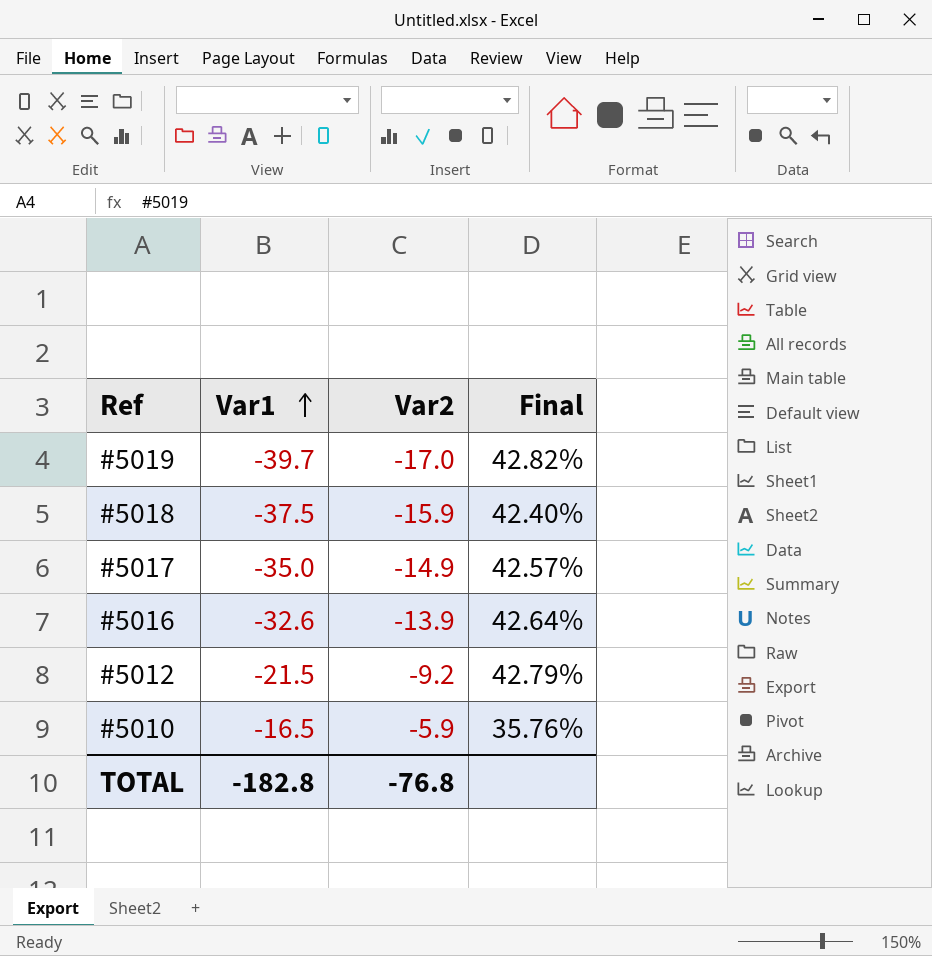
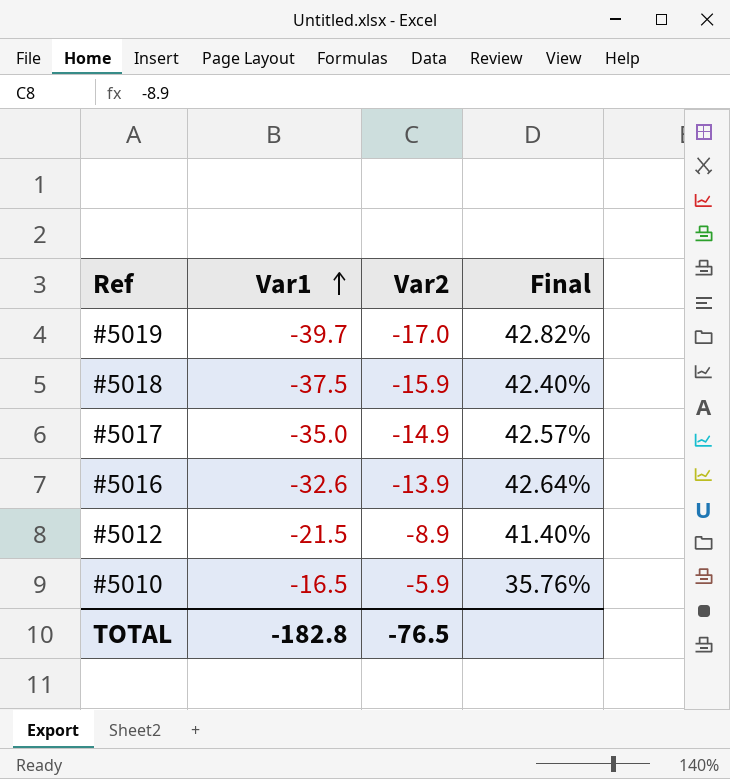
#5012 | Var2: -9.2 -> -8.9
#5012 | Final: 42.79% -> 41.40%
TOTAL | Var2: -76.8 -> -76.5

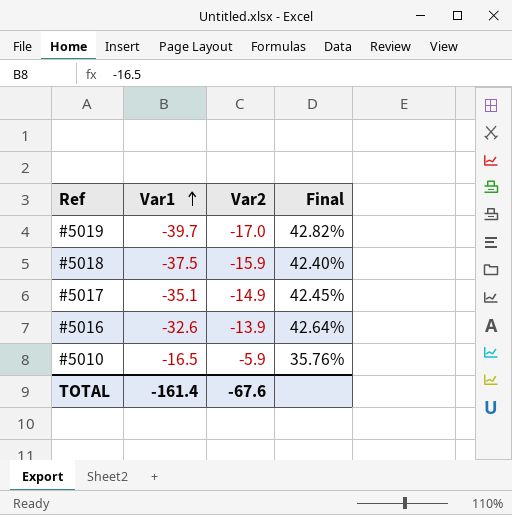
row #5012: -21.5 | -8.9 | 41.40% -> none
#5017 | Var1: -35.0 -> -35.1
#5017 | Final: 42.57% -> 42.45%
TOTAL | Var1: -182.8 -> -161.4
TOTAL | Var2: -76.5 -> -67.6

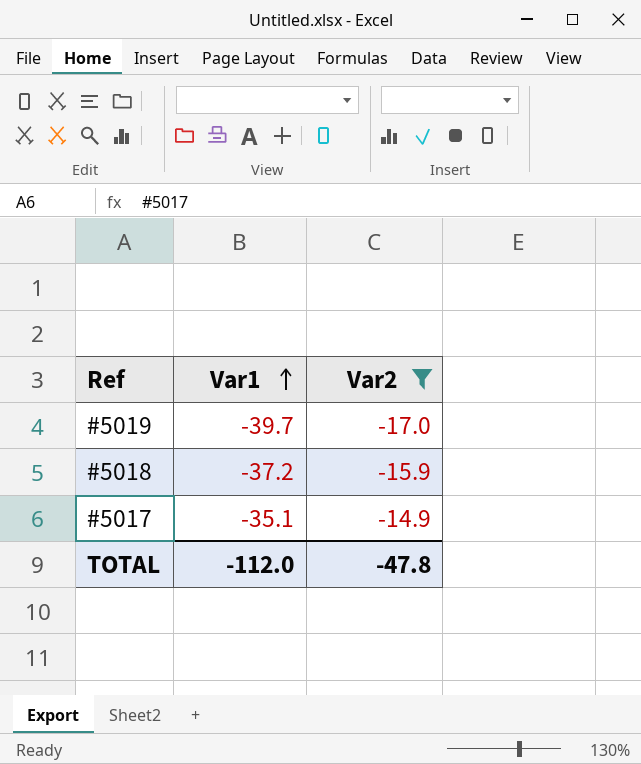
filter: none -> Var2 <= -14.9
column Final | formula: [Var2] / [Var1] -> none
#5018 | Var1: -37.5 -> -37.2
TOTAL | Var1: -161.4 -> -112.0
TOTAL | Var2: -67.6 -> -47.8

